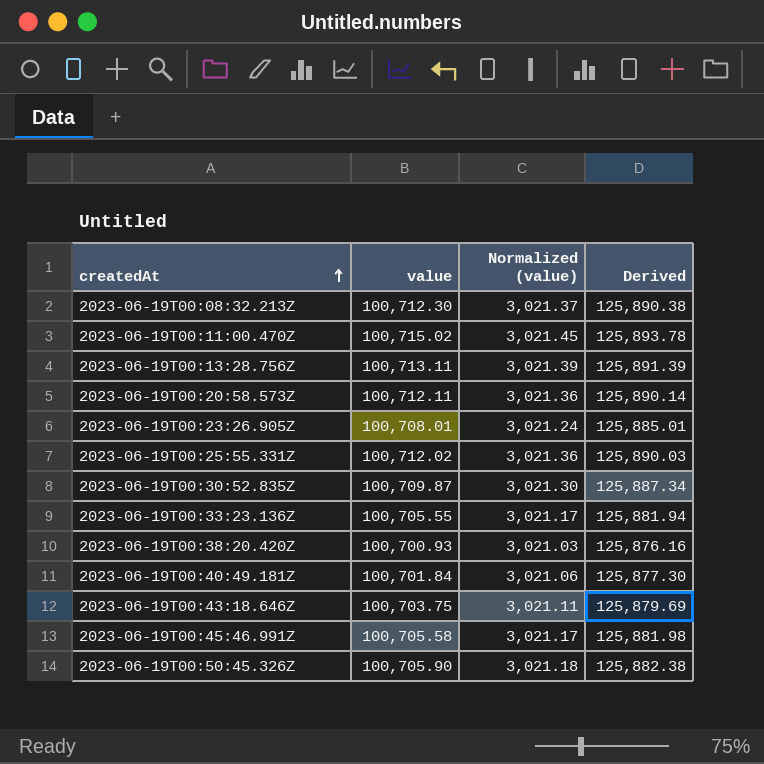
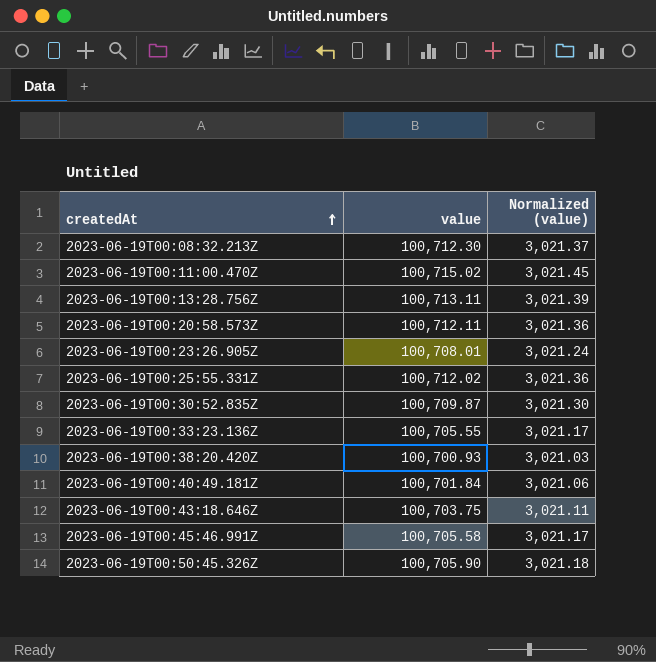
column Derived | formula: [value] * 1.25 -> none

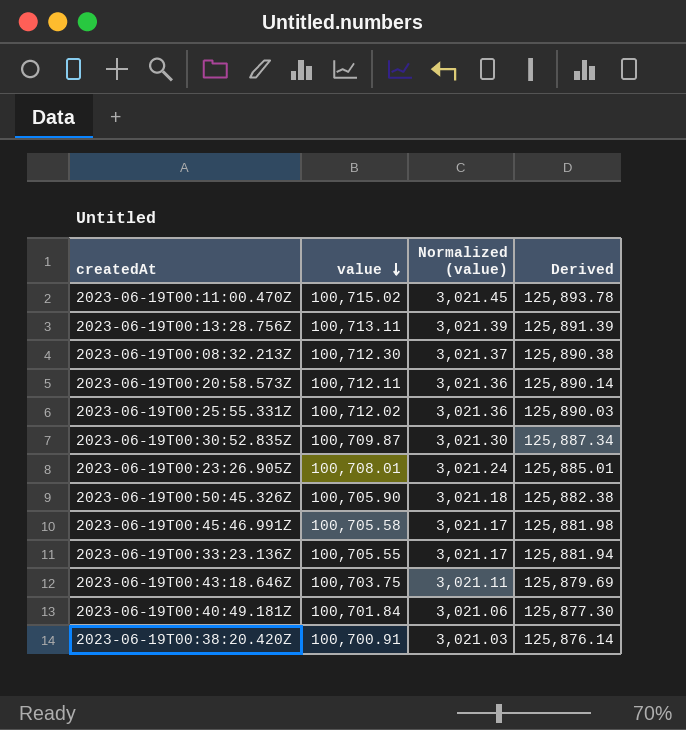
row order: createdAt ascending -> value descending
column Derived | formula: none -> [value] * 1.25
2023-06-19T00:38:20.420Z | value: 100,700.93 -> 100,700.91

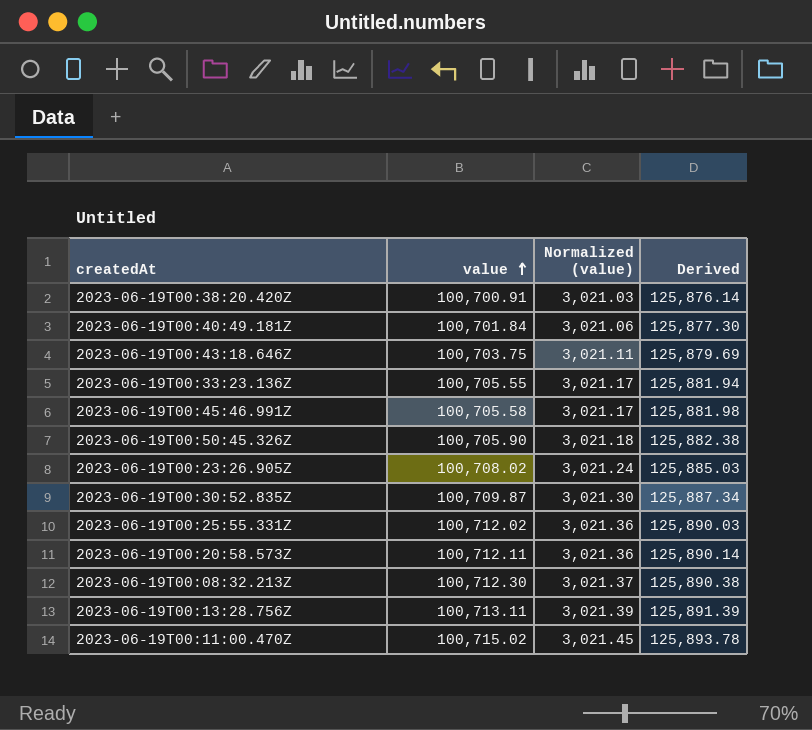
row order: value descending -> value ascending
2023-06-19T00:23:26.905Z | value: 100,708.01 -> 100,708.02
2023-06-19T00:23:26.905Z | Derived: 125,885.01 -> 125,885.03

